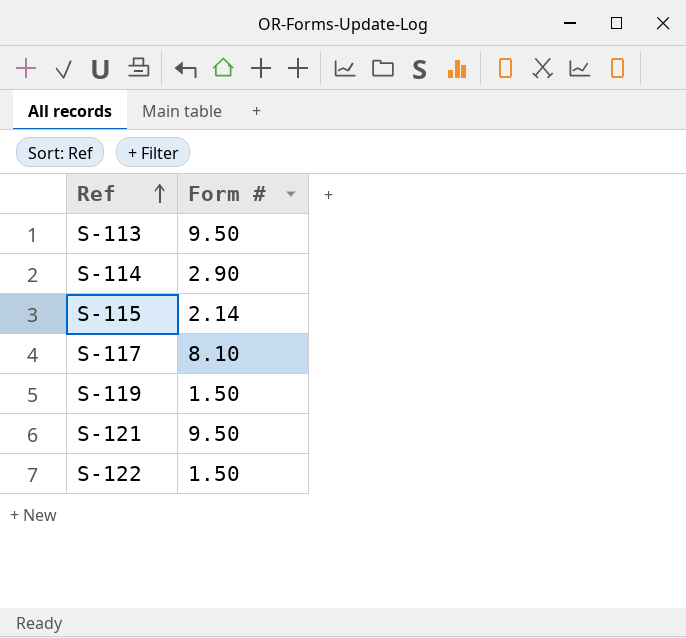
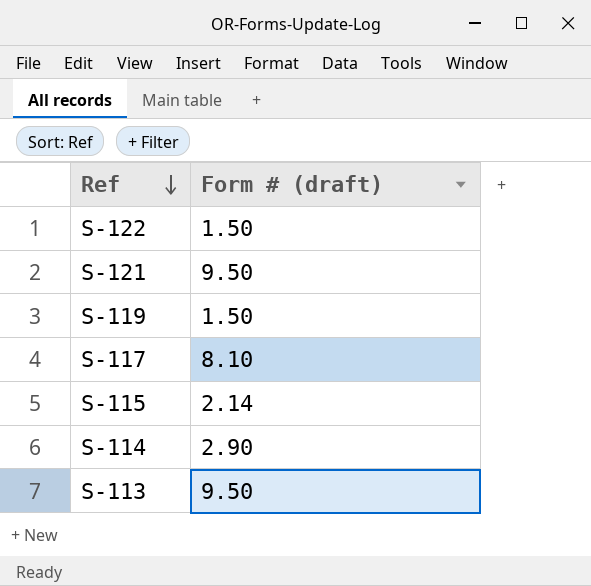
row order: Ref ascending -> Ref descending
column name: Form # -> Form # (draft)

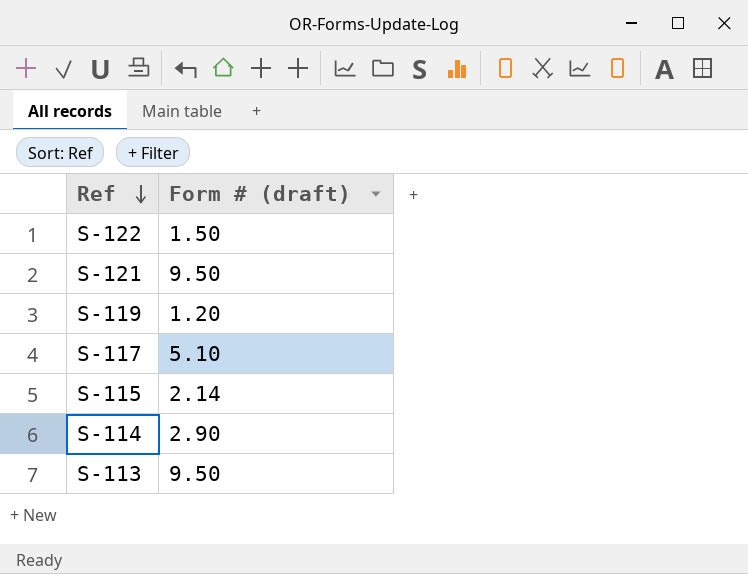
S-119 | Form # (draft): 1.50 -> 1.20
S-117 | Form # (draft): 8.10 -> 5.10

